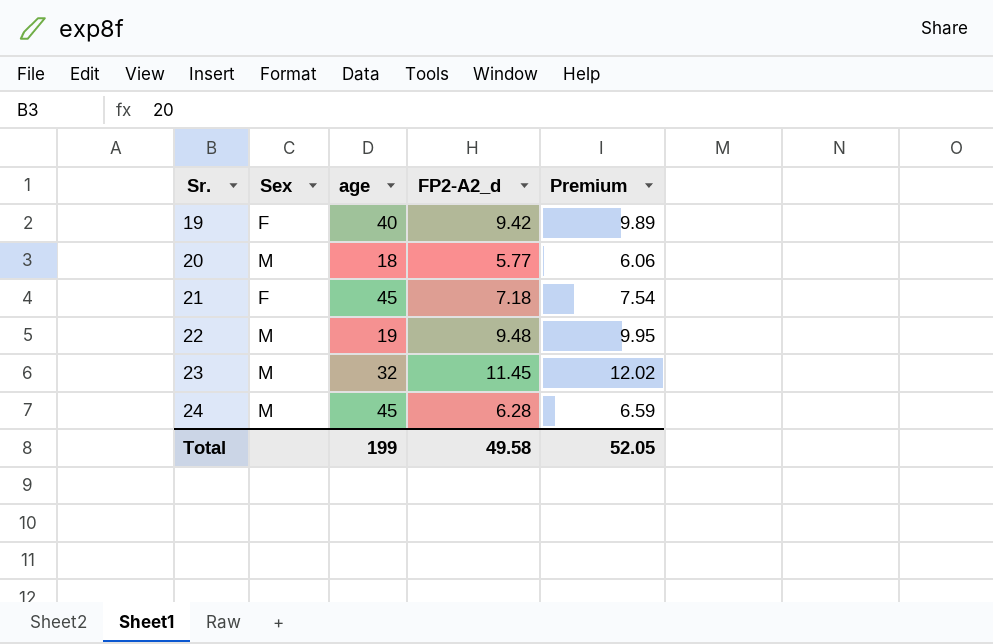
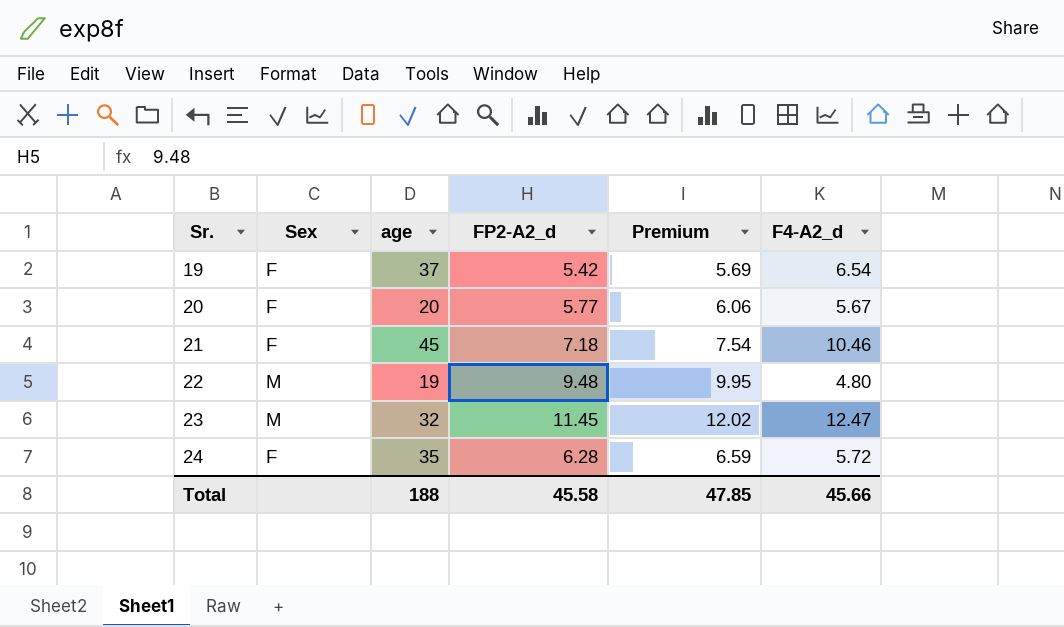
column F4-A2_d | position: none -> 6
19 | age: 40 -> 37
19 | FP2-A2_d: 9.42 -> 5.42
19 | Premium: 9.89 -> 5.69
20 | Sex: M -> F
20 | age: 18 -> 20
24 | Sex: M -> F
24 | age: 45 -> 35
Total | age: 199 -> 188
Total | FP2-A2_d: 49.58 -> 45.58
Total | Premium: 52.05 -> 47.85

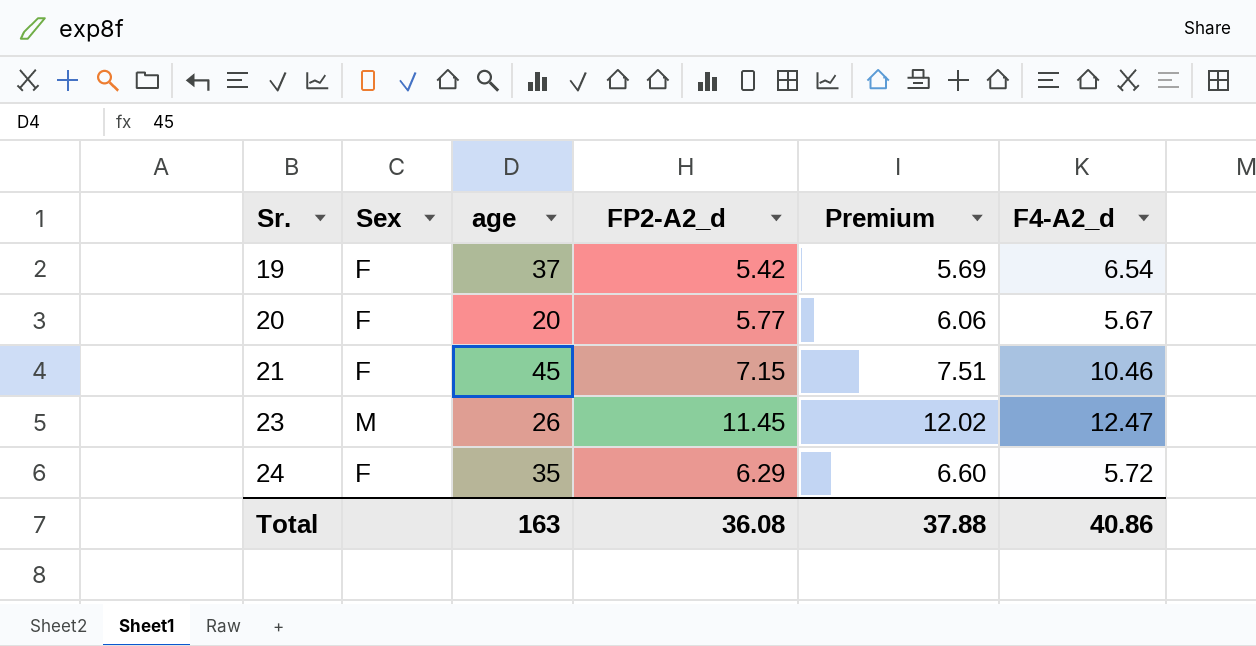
row 22: M | 19 | 9.48 | 9.95 | 4.80 -> none
21 | FP2-A2_d: 7.18 -> 7.15
21 | Premium: 7.54 -> 7.51
23 | age: 32 -> 26
24 | FP2-A2_d: 6.28 -> 6.29
24 | Premium: 6.59 -> 6.60
Total | age: 188 -> 163
Total | FP2-A2_d: 45.58 -> 36.08
Total | Premium: 47.85 -> 37.88
Total | F4-A2_d: 45.66 -> 40.86

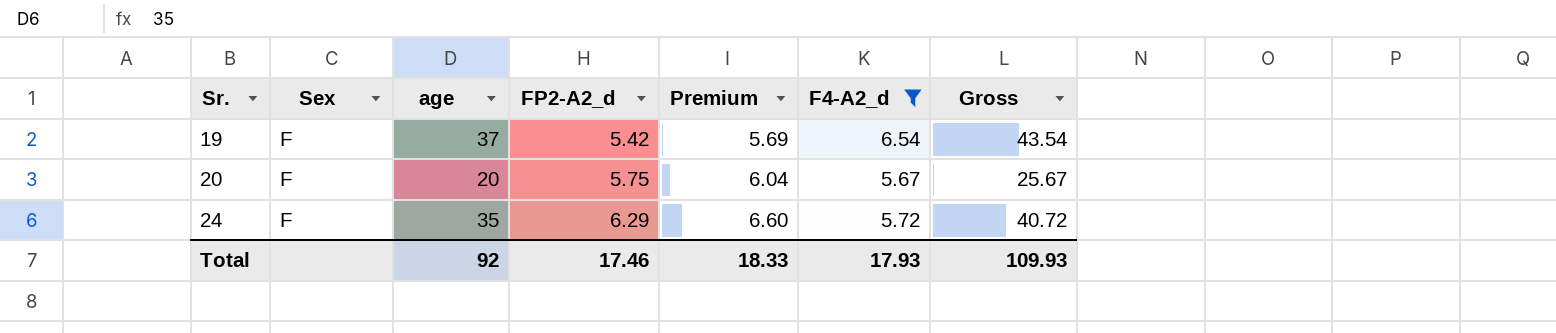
filter: none -> F4-A2_d <= 6.54
column Gross | formula: none -> [age] + [F4-A2_d]
20 | FP2-A2_d: 5.77 -> 5.75
20 | Premium: 6.06 -> 6.04
Total | age: 163 -> 92
Total | FP2-A2_d: 36.08 -> 17.46
Total | Premium: 37.88 -> 18.33
Total | F4-A2_d: 40.86 -> 17.93

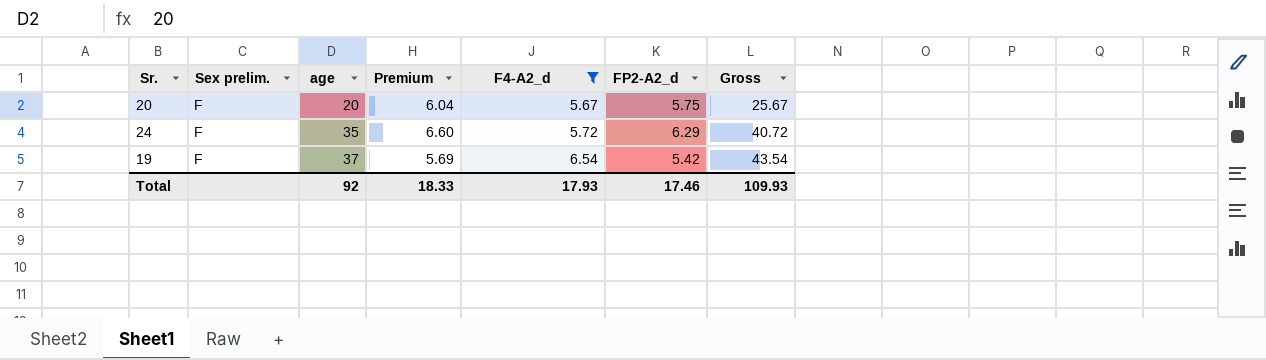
row order: Sr. ascending -> age ascending
column name: Sex -> Sex prelim.
column FP2-A2_d | position: 4 -> 6

